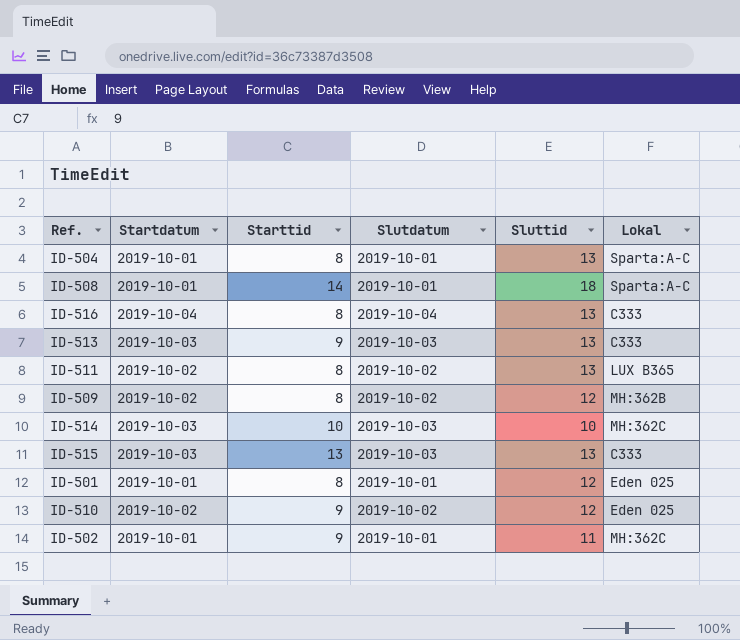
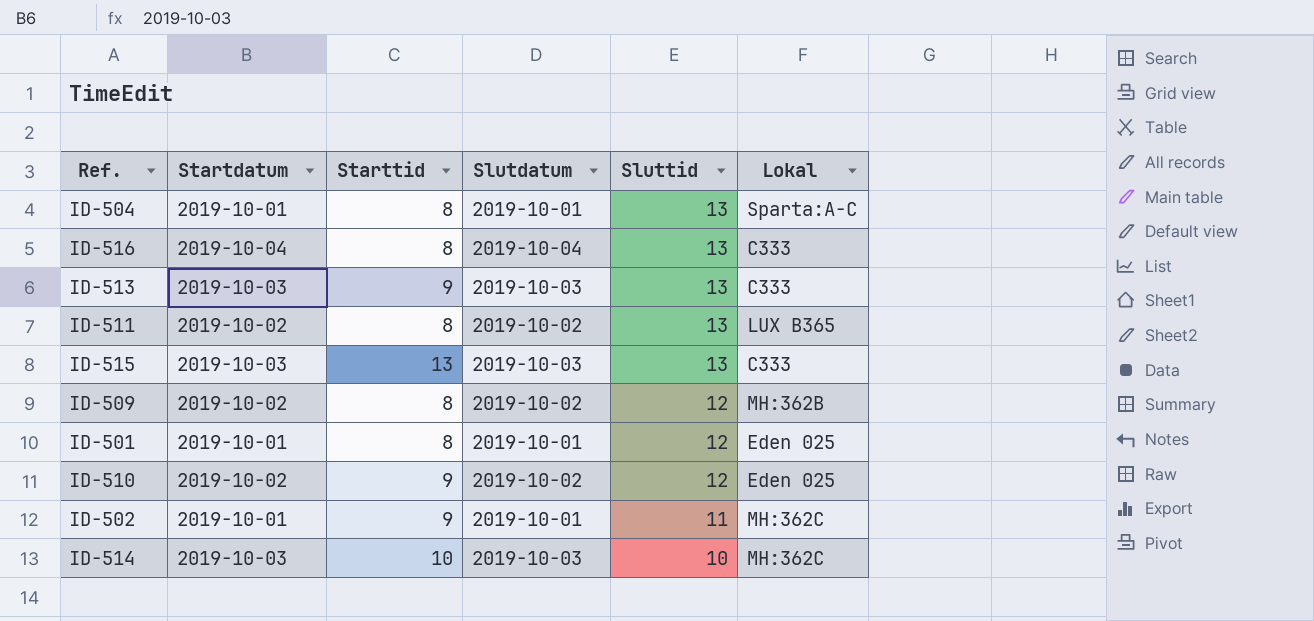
row order: none -> Sluttid descending
row ID-508: 2019-10-01 | 14 | 2019-10-01 | 18 | Sparta:A-C -> none

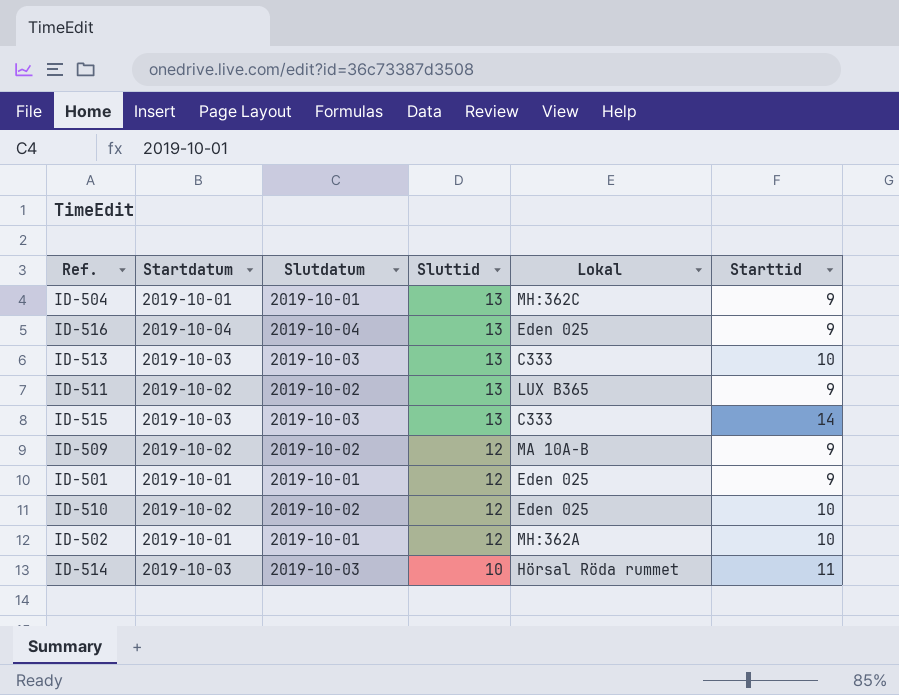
column Starttid | position: 3 -> 6
ID-504 | Lokal: Sparta:A-C -> MH:362C
ID-504 | Starttid: 8 -> 9
ID-516 | Lokal: C333 -> Eden 025
ID-516 | Starttid: 8 -> 9
ID-513 | Starttid: 9 -> 10
ID-511 | Starttid: 8 -> 9
ID-515 | Starttid: 13 -> 14
ID-509 | Lokal: MH:362B -> MA 10A-B
ID-509 | Starttid: 8 -> 9
ID-501 | Starttid: 8 -> 9
ID-510 | Starttid: 9 -> 10
ID-502 | Sluttid: 11 -> 12
ID-502 | Lokal: MH:362C -> MH:362A
ID-502 | Starttid: 9 -> 10
ID-514 | Lokal: MH:362C -> Hörsal Röda rummet
ID-514 | Starttid: 10 -> 11

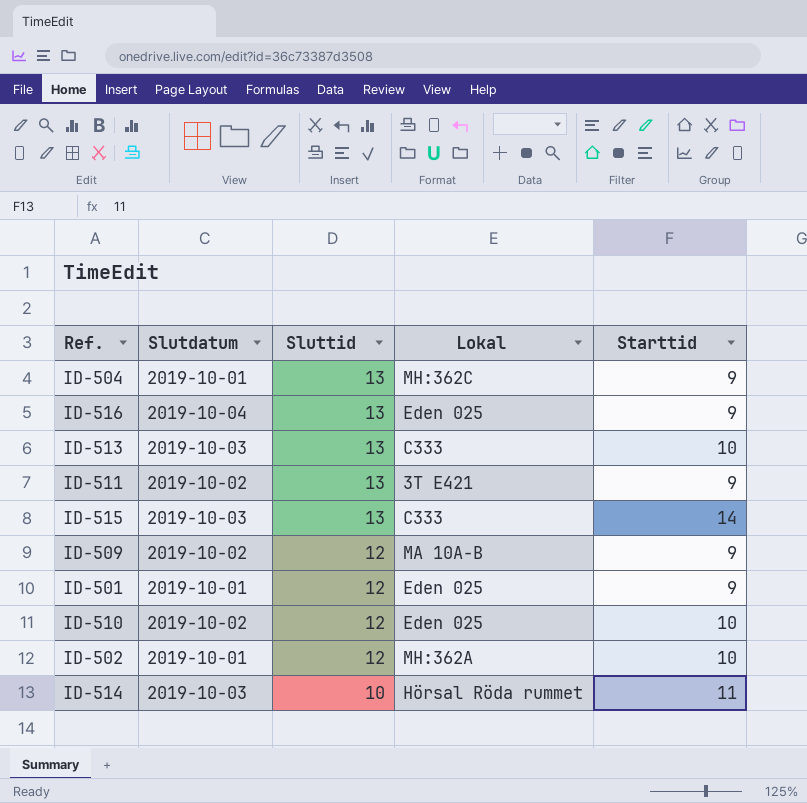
column Startdatum | position: 2 -> none
ID-511 | Lokal: LUX B365 -> 3T E421

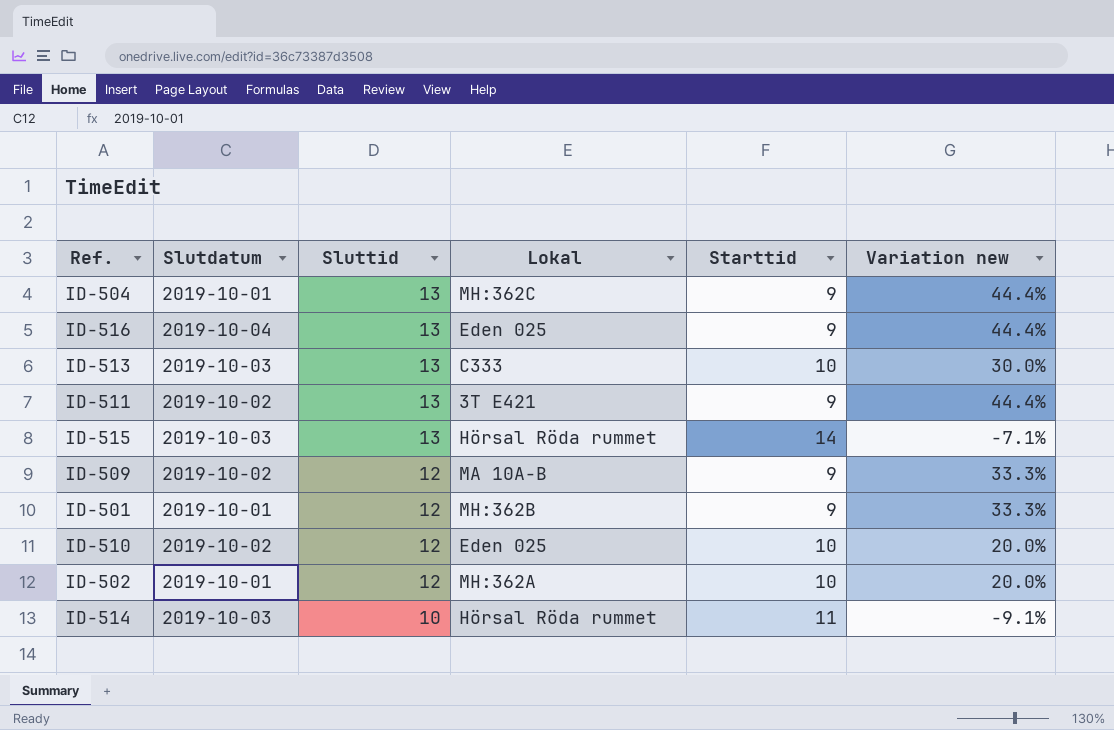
column Variation new | formula: none -> ([Sluttid] - [Starttid]) / [Starttid]
ID-515 | Lokal: C333 -> Hörsal Röda rummet
ID-501 | Lokal: Eden 025 -> MH:362B

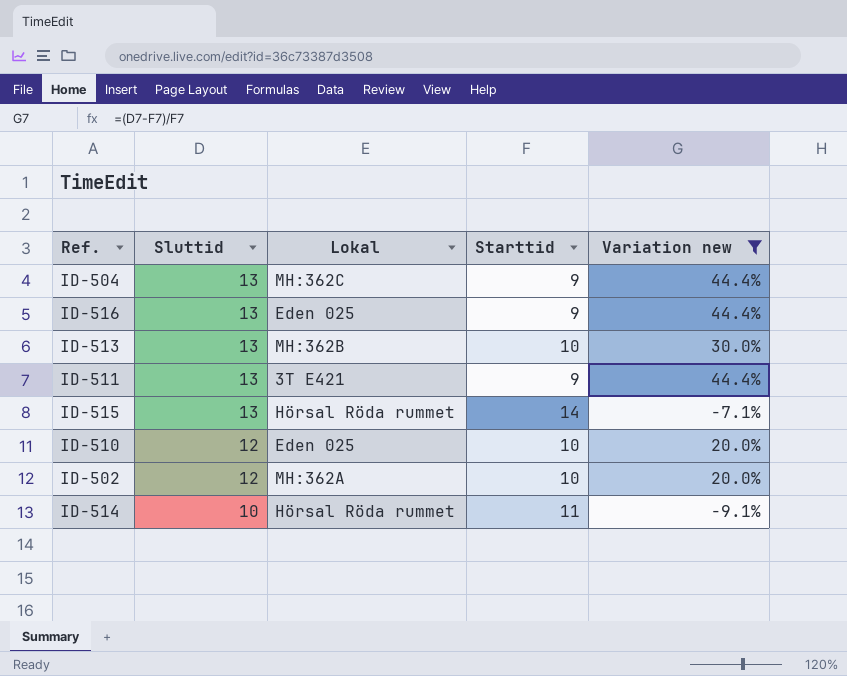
filter: none -> Variation new != 33.3%
column Slutdatum | position: 2 -> none
ID-513 | Lokal: C333 -> MH:362B

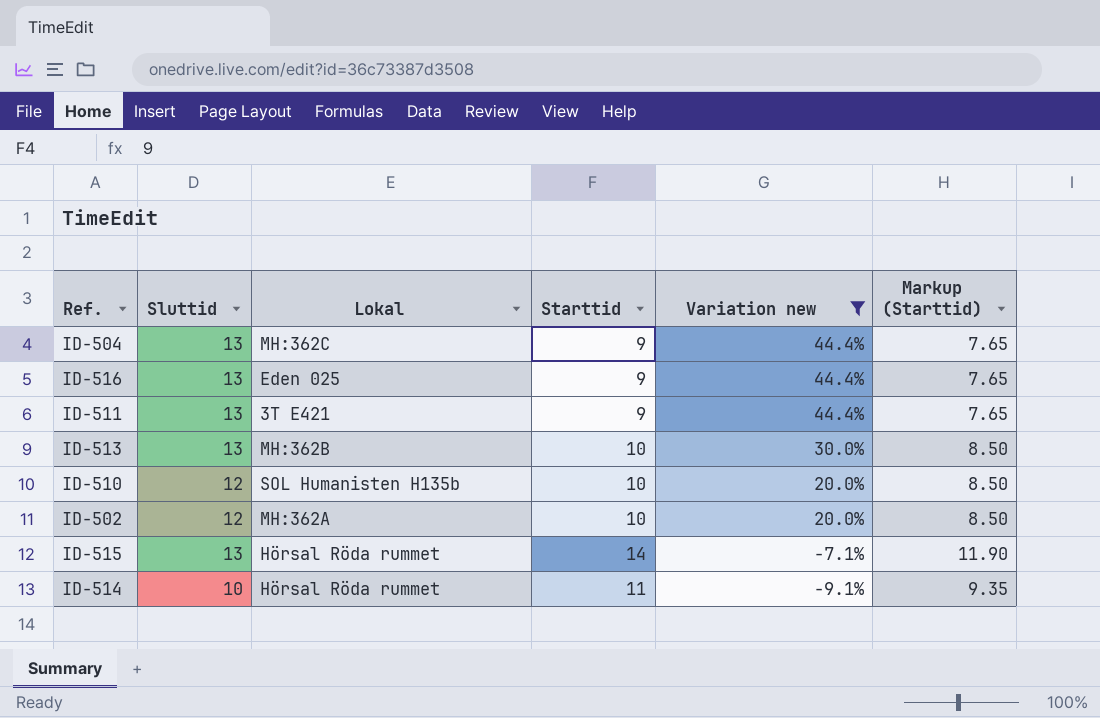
row order: Sluttid descending -> Variation new descending
column Markup (Starttid) | formula: none -> [Starttid] * 0.85
ID-510 | Lokal: Eden 025 -> SOL Humanisten H135b

